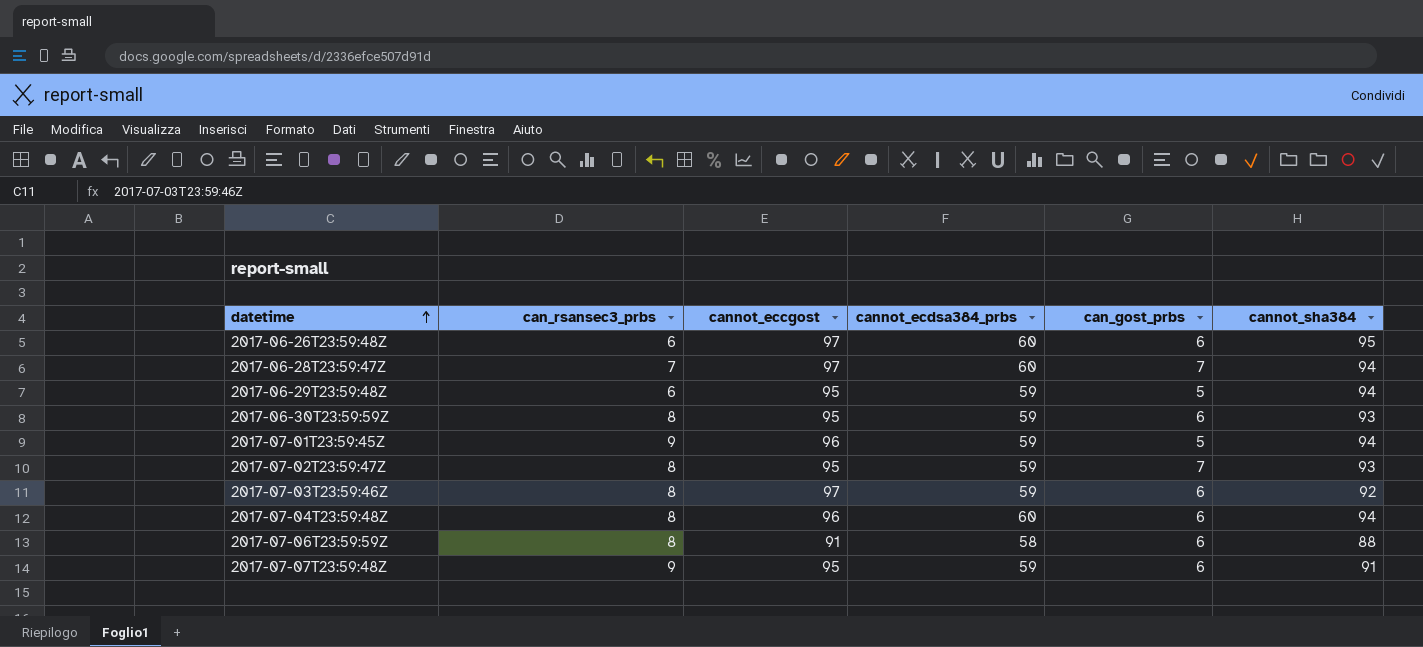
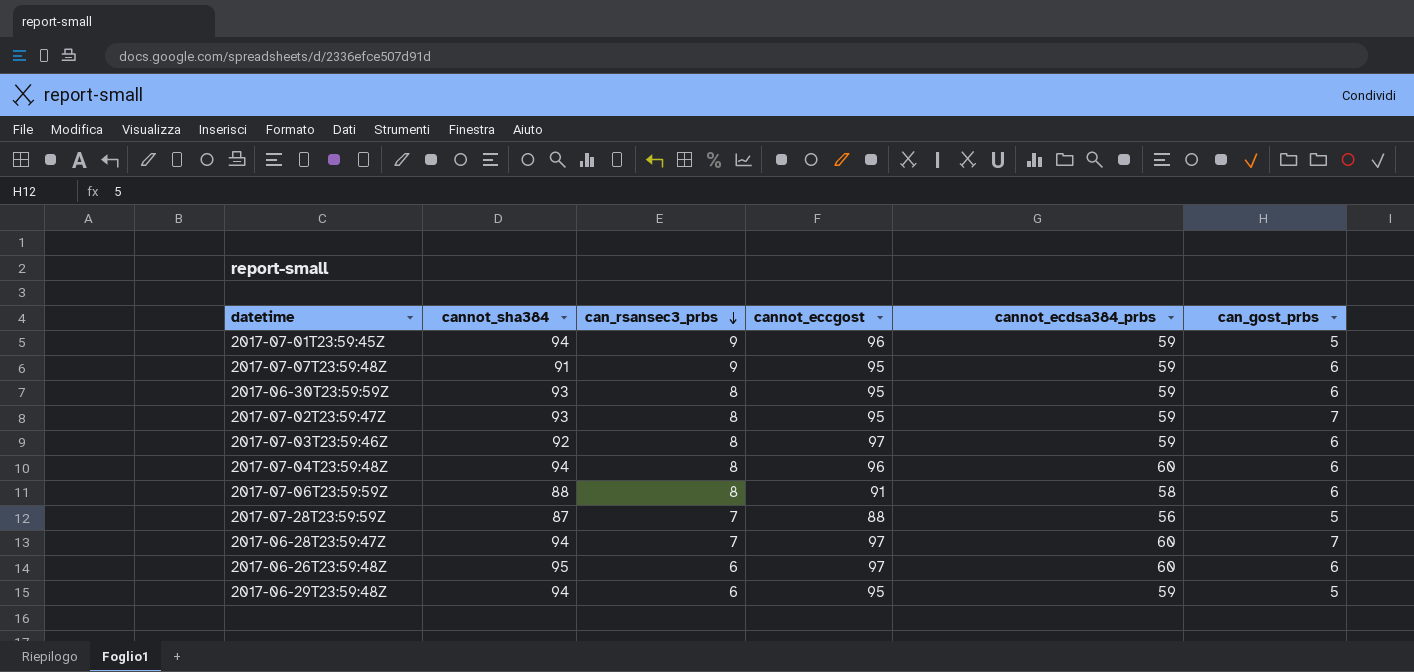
row order: datetime ascending -> can_rsansec3_prbs descending
column cannot_sha384 | position: 6 -> 2
row 2017-07-28T23:59:59Z: none -> 87 | 7 | 88 | 56 | 5

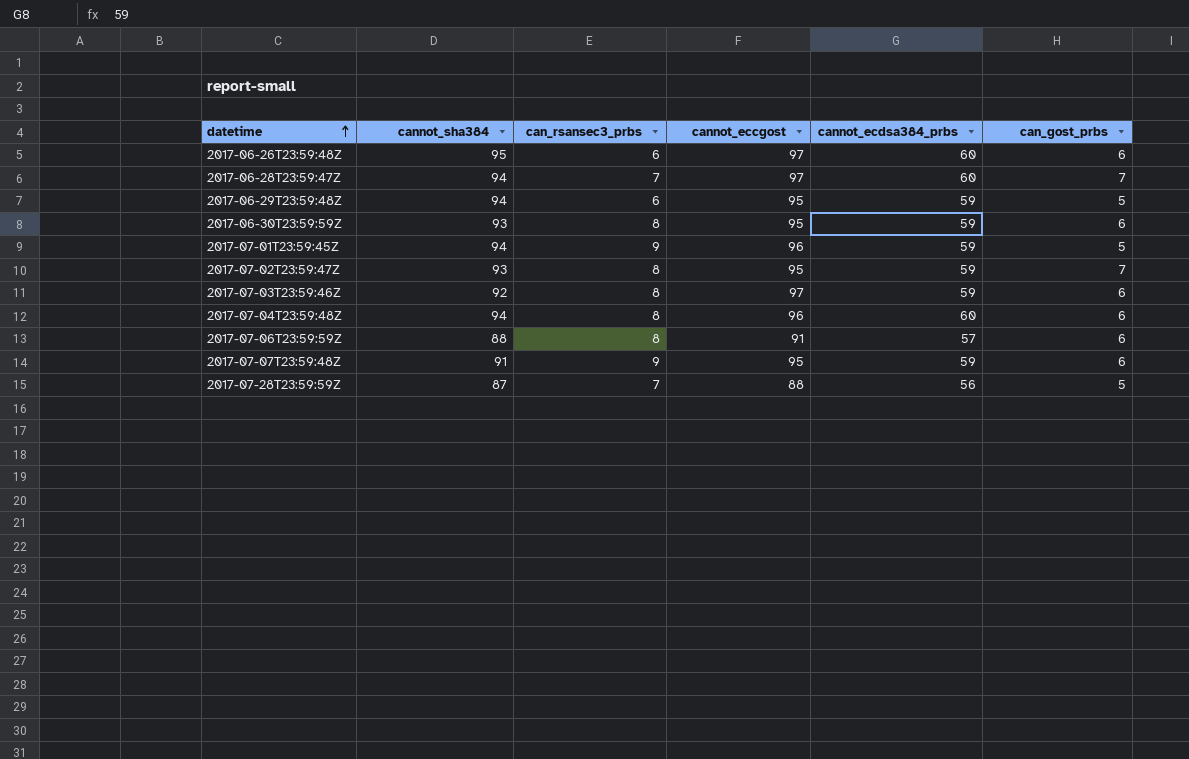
row order: can_rsansec3_prbs descending -> datetime ascending
2017-07-06T23:59:59Z | cannot_ecdsa384_prbs: 58 -> 57

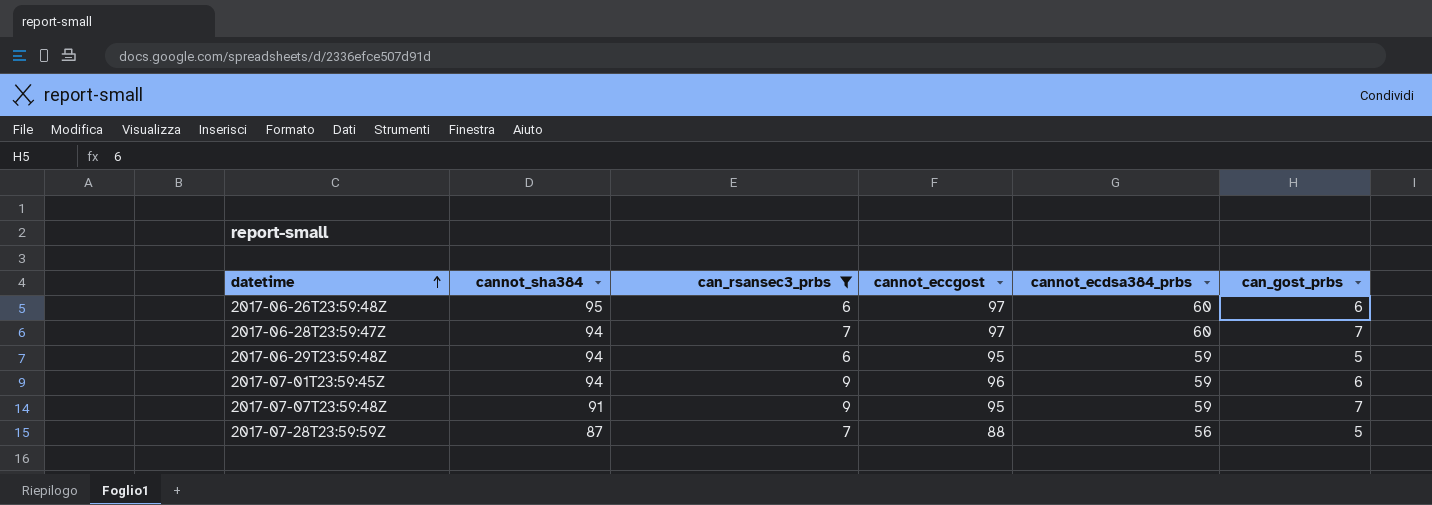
filter: none -> can_rsansec3_prbs != 8
2017-07-01T23:59:45Z | can_gost_prbs: 5 -> 6
2017-07-07T23:59:48Z | can_gost_prbs: 6 -> 7

